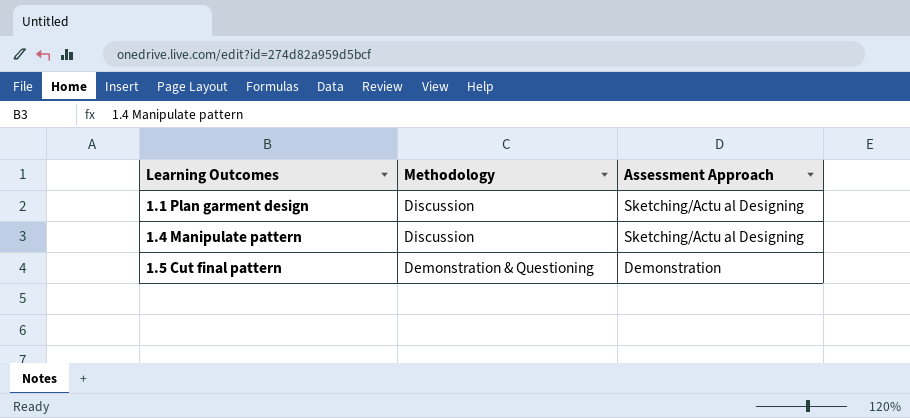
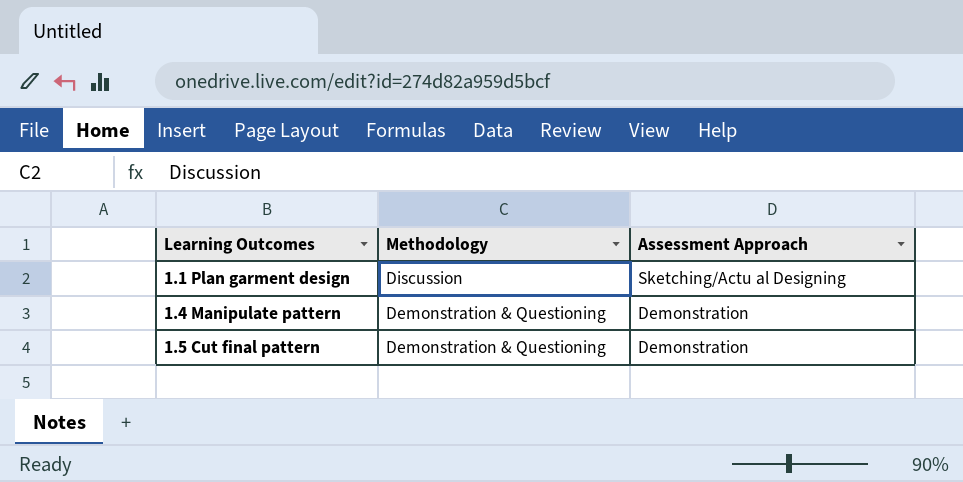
1.4 Manipulate pattern | Methodology: Discussion -> Demonstration & Questioning
1.4 Manipulate pattern | Assessment Approach: Sketching/Actu al Designing -> Demonstration

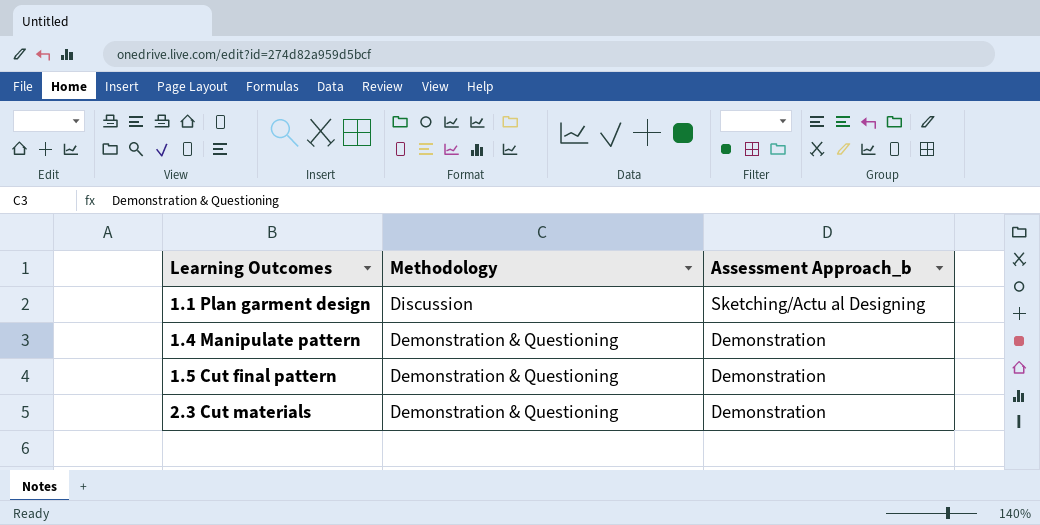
column name: Assessment Approach -> Assessment Approach_b
row 2.3 Cut materials: none -> Demonstration & Questioning | Demonstration

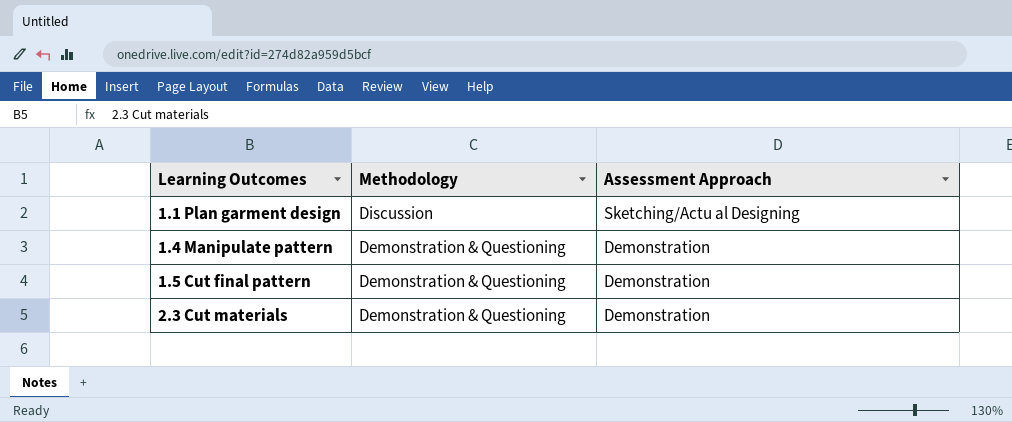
column name: Assessment Approach_b -> Assessment Approach

